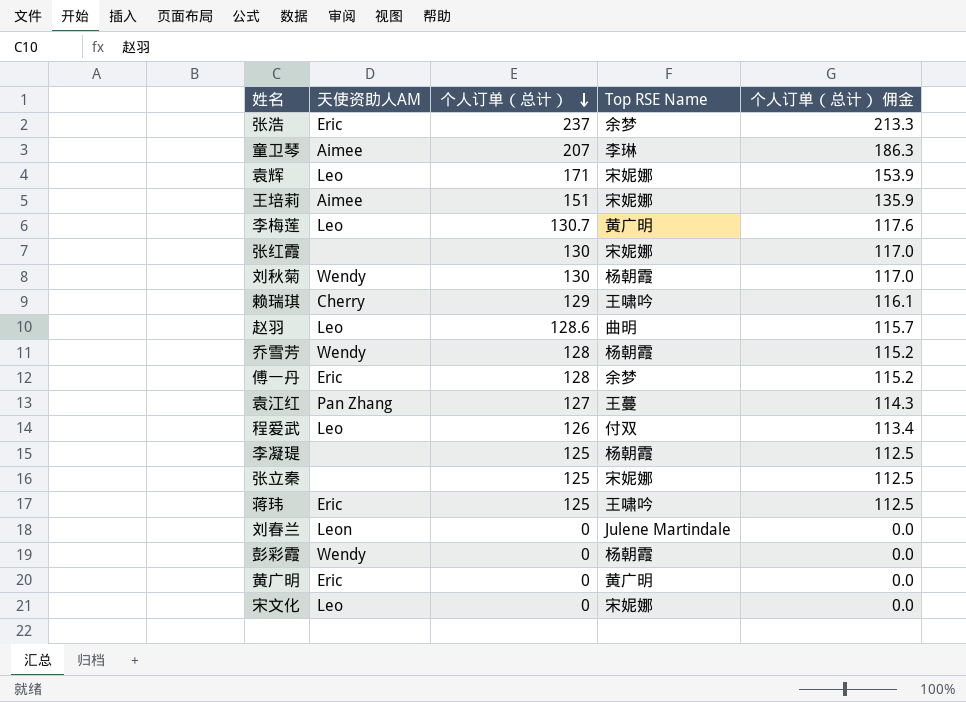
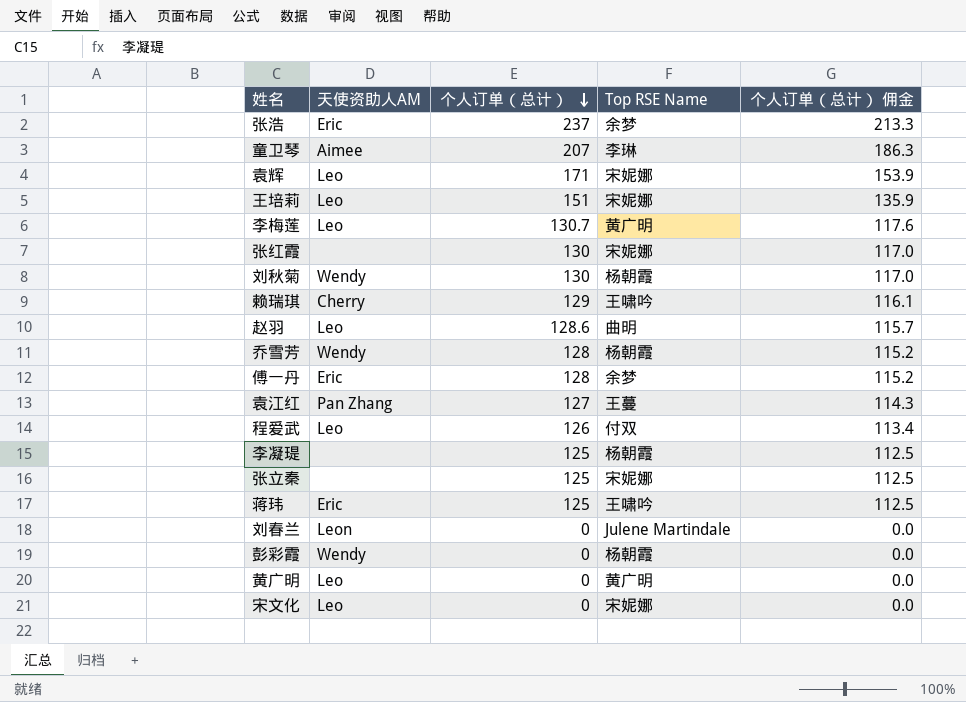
王培莉 | 天使资助人AM: Aimee -> Leo
黄广明 | 天使资助人AM: Eric -> Leo

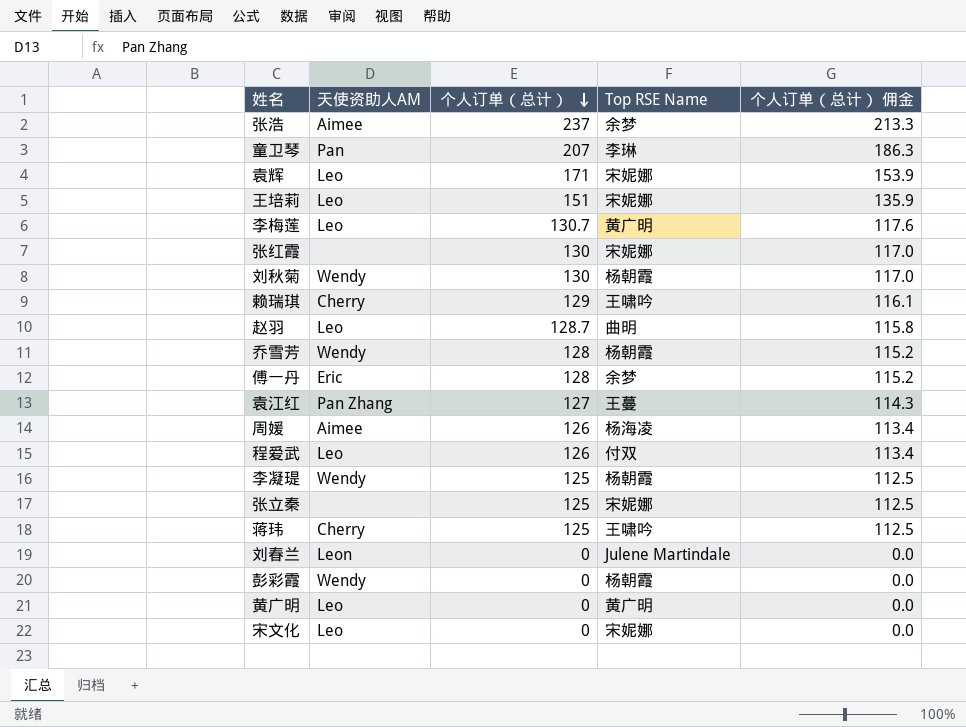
张浩 | 天使资助人AM: Eric -> Aimee
童卫琴 | 天使资助人AM: Aimee -> Pan
赵羽 | 个人订单（总计）: 128.6 -> 128.7
赵羽 | 个人订单（总计） 佣金: 115.7 -> 115.8
row 周媛: none -> Aimee | 126 | 杨海凌 | 113.4
李凝瑅 | 天使资助人AM: none -> Wendy
蒋玮 | 天使资助人AM: Eric -> Cherry

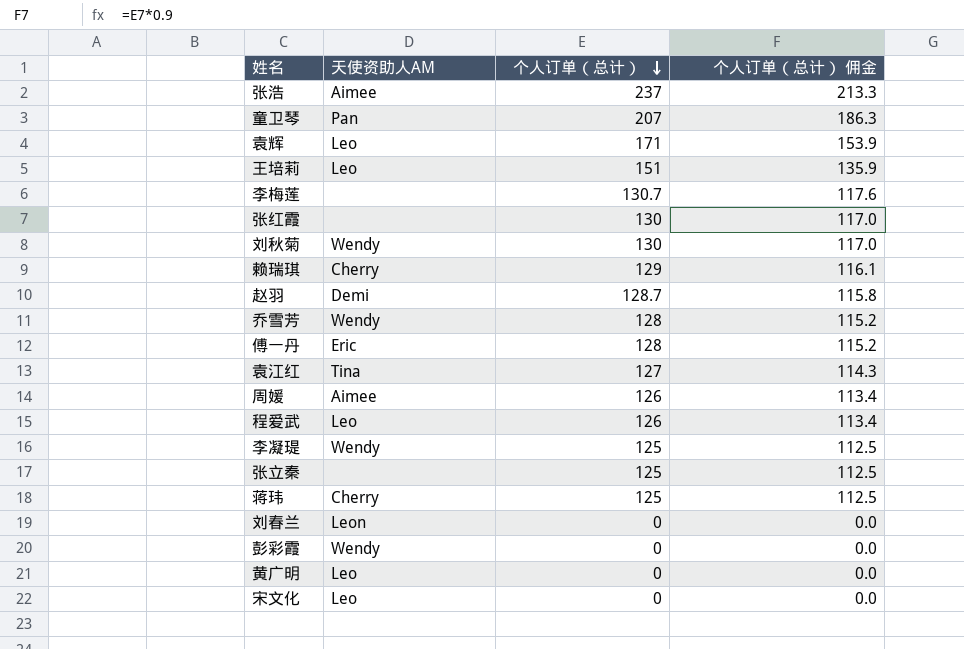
column Top RSE Name | position: 4 -> none
李梅莲 | 天使资助人AM: Leo -> none
赵羽 | 天使资助人AM: Leo -> Demi
袁江红 | 天使资助人AM: Pan Zhang -> Tina

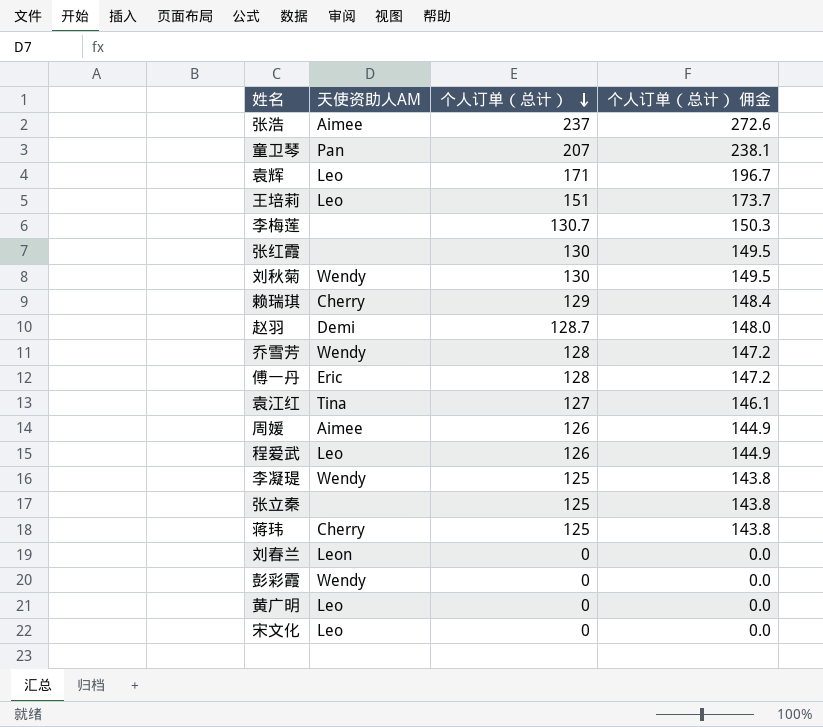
column 个人订单（总计） 佣金 | formula: [个人订单（总计）] * 0.9 -> [个人订单（总计）] * 1.15

